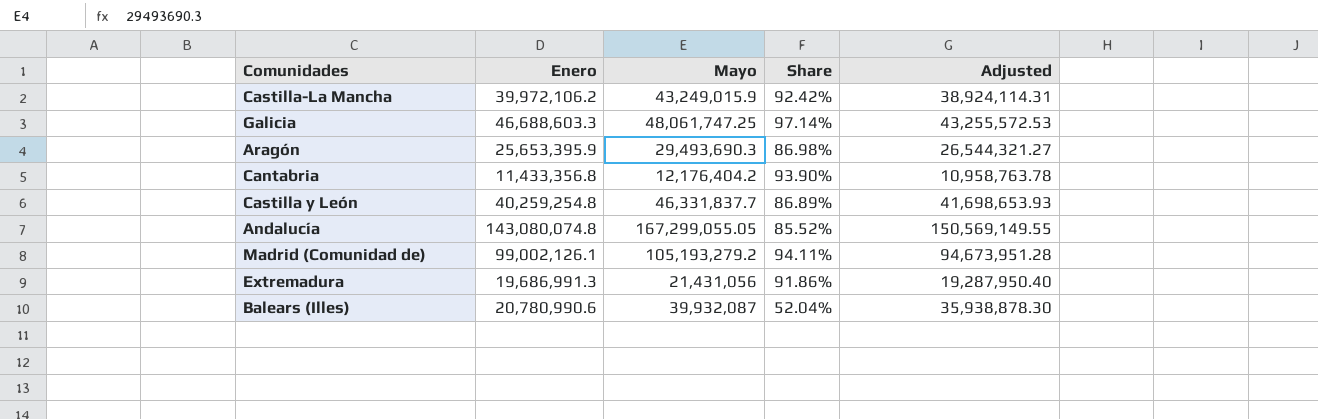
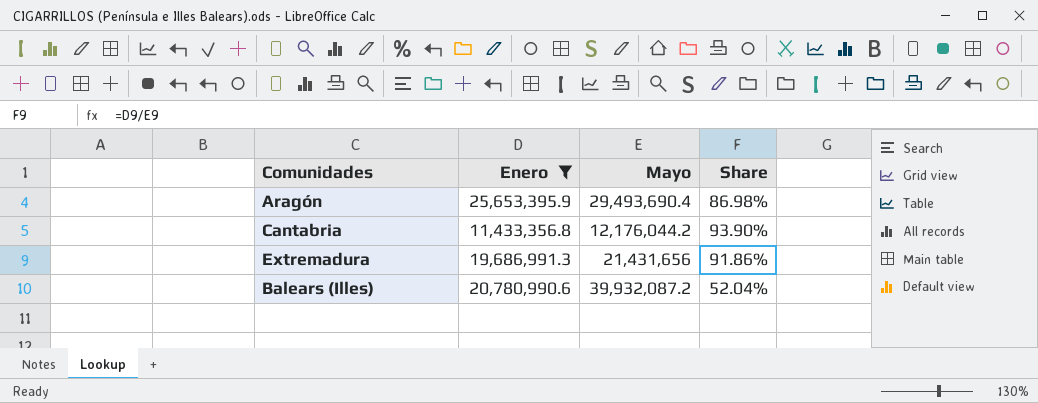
filter: none -> Enero <= 25,653,395.9
column Adjusted | formula: [Mayo] * 0.9 -> none
Aragón | Mayo: 29,493,690.3 -> 29,493,690.4
Cantabria | Mayo: 12,176,404.2 -> 12,176,044.2
Extremadura | Mayo: 21,431,056 -> 21,431,656
Balears (Illes) | Mayo: 39,932,087 -> 39,932,087.2

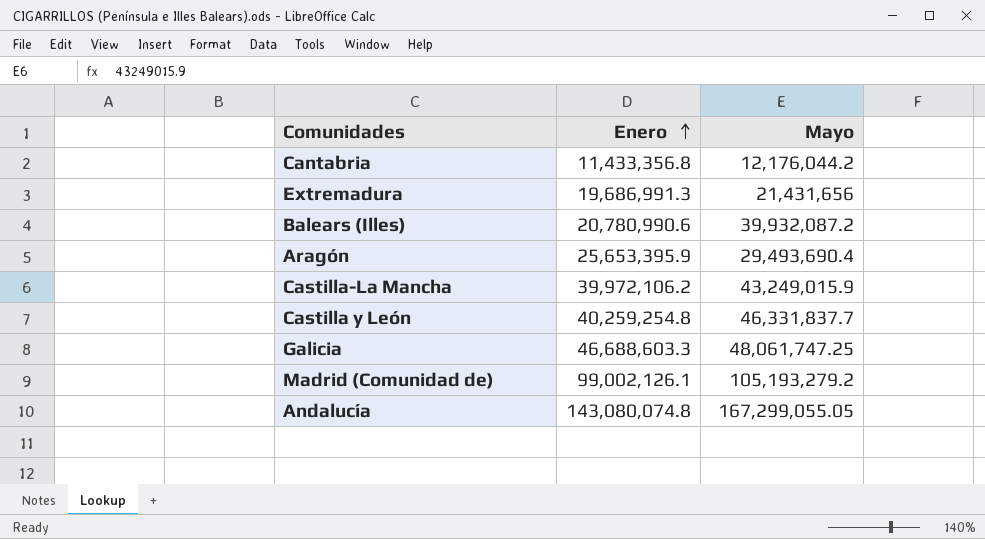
filter: Enero <= 25,653,395.9 -> none
row order: none -> Enero ascending
column Share | formula: [Enero] / [Mayo] -> none

